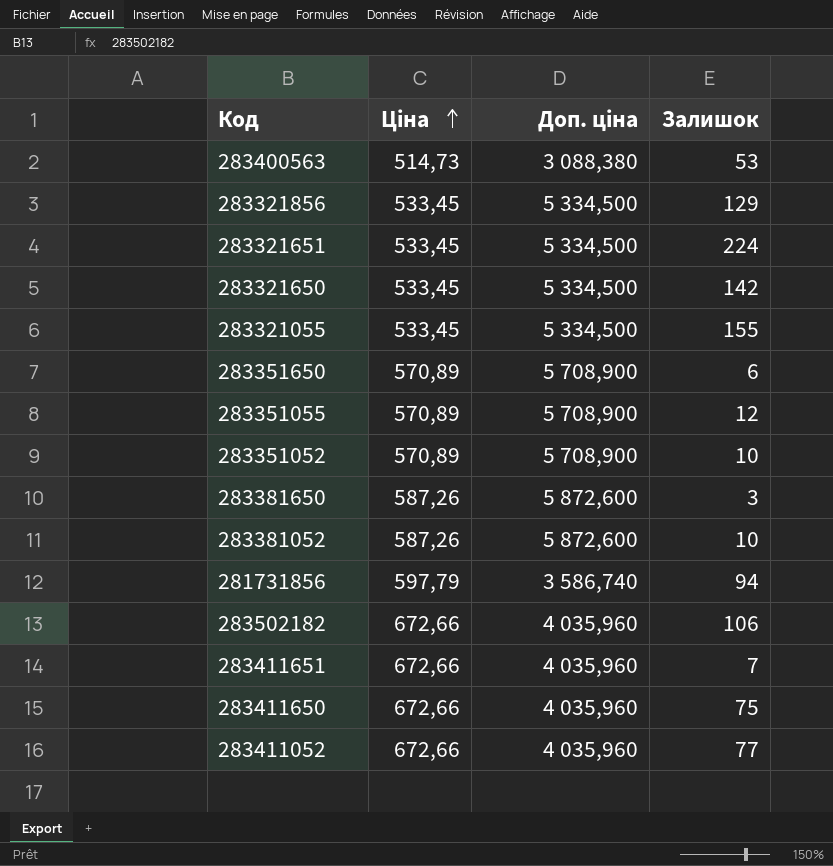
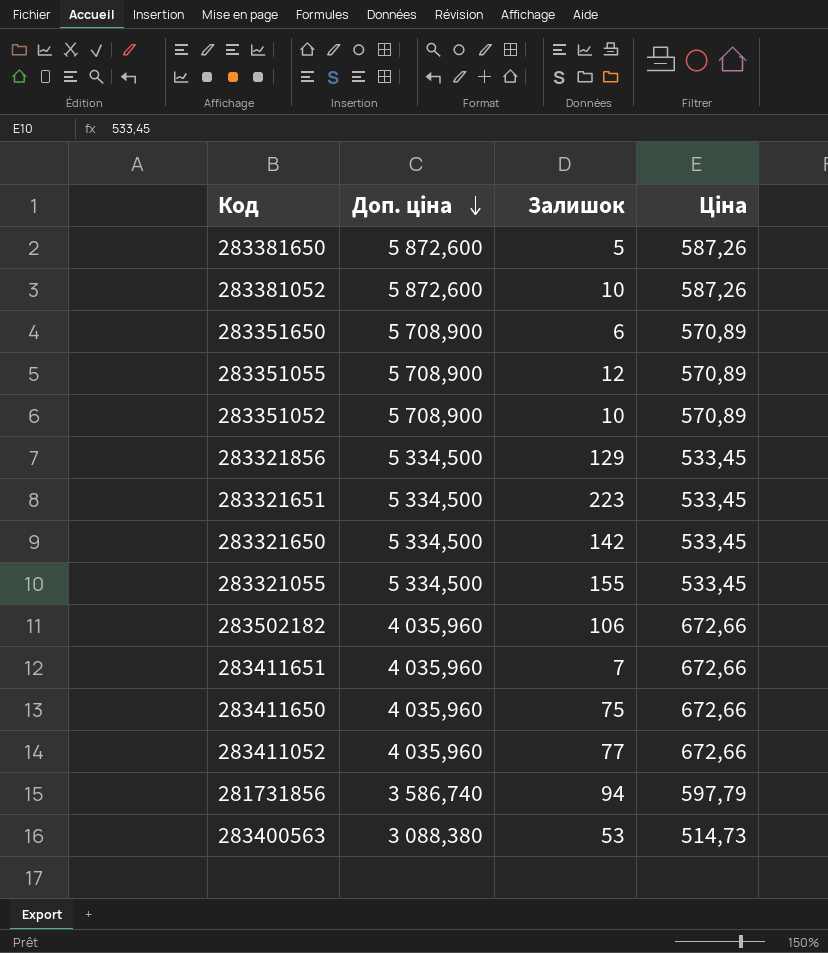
row order: Ціна ascending -> Доп. ціна descending
column Ціна | position: 2 -> 4
283381650 | Залишок: 3 -> 5
283321651 | Залишок: 224 -> 223

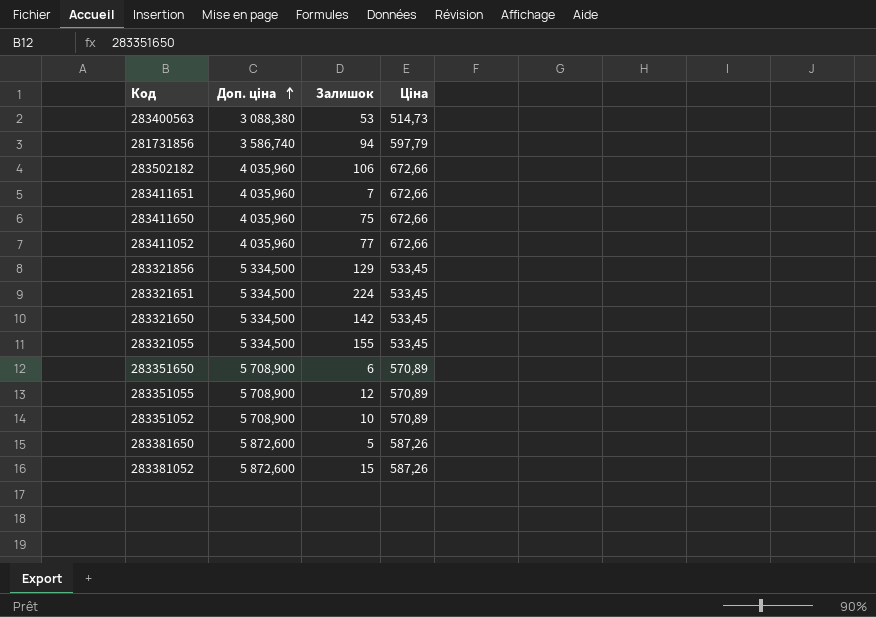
row order: Доп. ціна descending -> Доп. ціна ascending
283321651 | Залишок: 223 -> 224
283381052 | Залишок: 10 -> 15

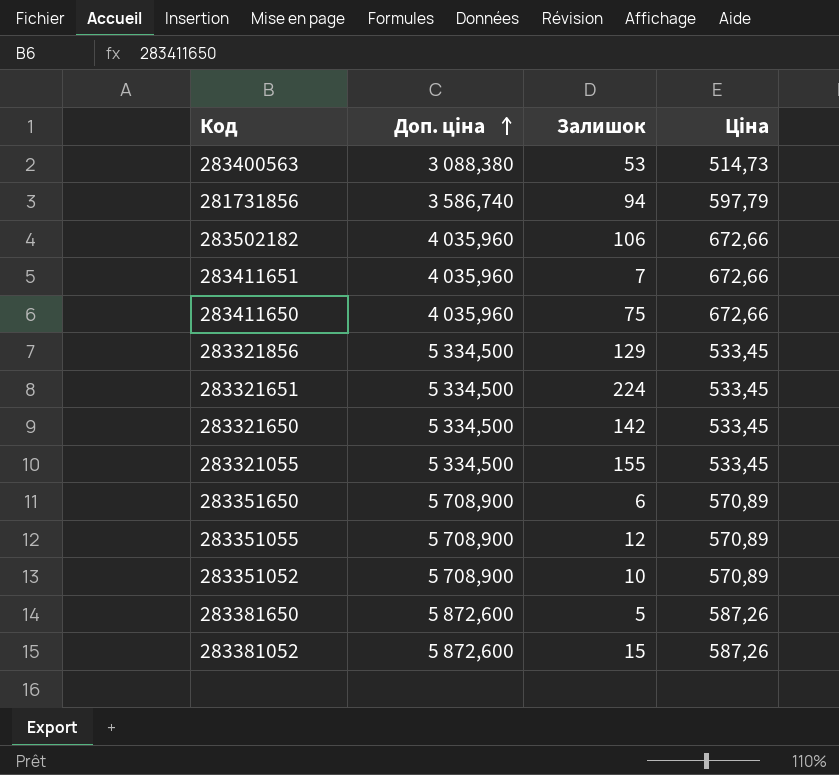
row 283411052: 4 035,960 | 77 | 672,66 -> none

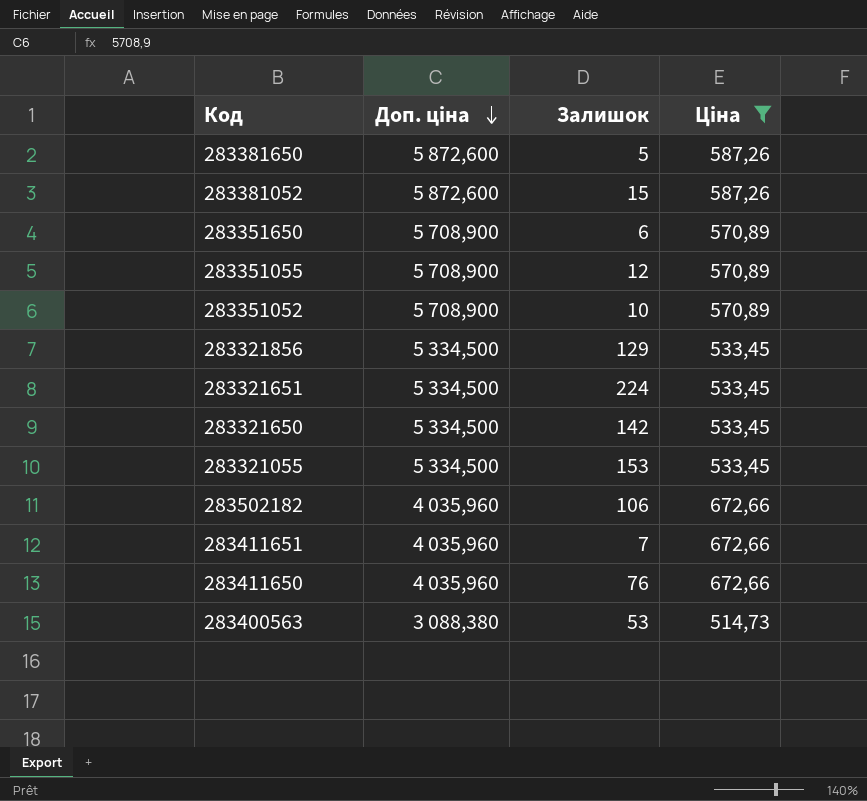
filter: none -> Ціна != 597,79
row order: Доп. ціна ascending -> Доп. ціна descending
283321055 | Залишок: 155 -> 153
283411650 | Залишок: 75 -> 76

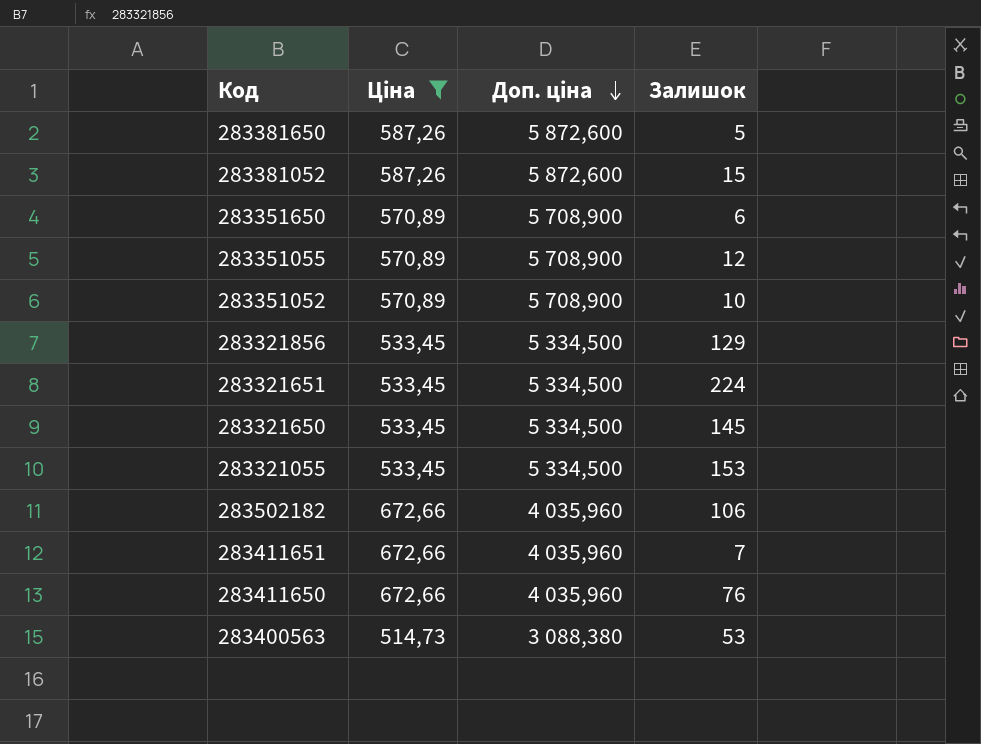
column Ціна | position: 4 -> 2
283321650 | Залишок: 142 -> 145

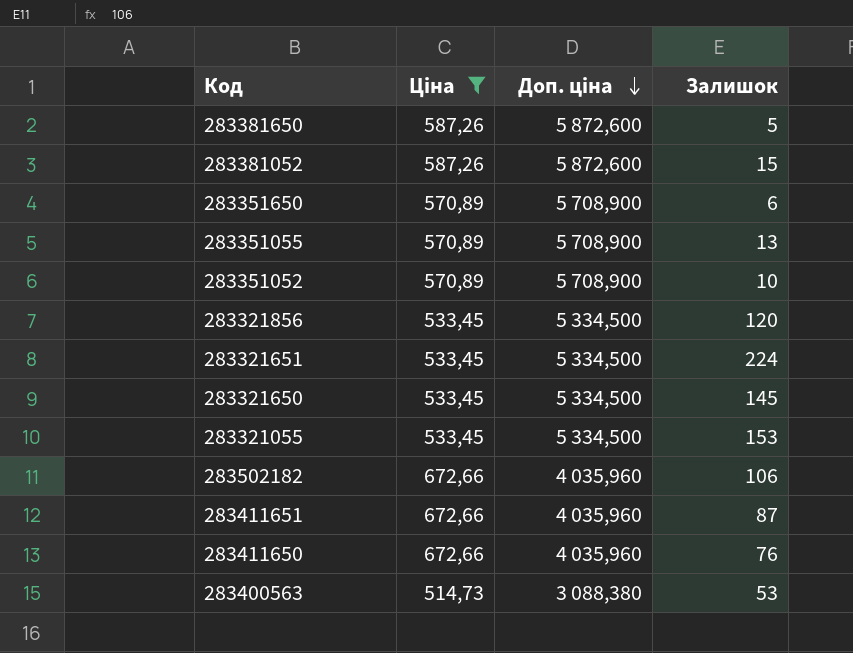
283351055 | Залишок: 12 -> 13
283321856 | Залишок: 129 -> 120
283411651 | Залишок: 7 -> 87

